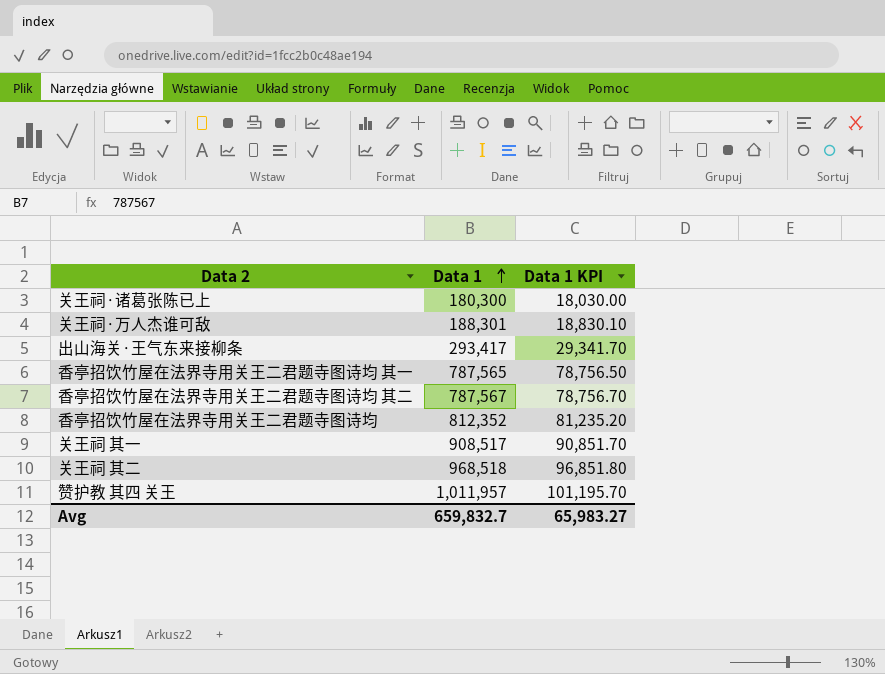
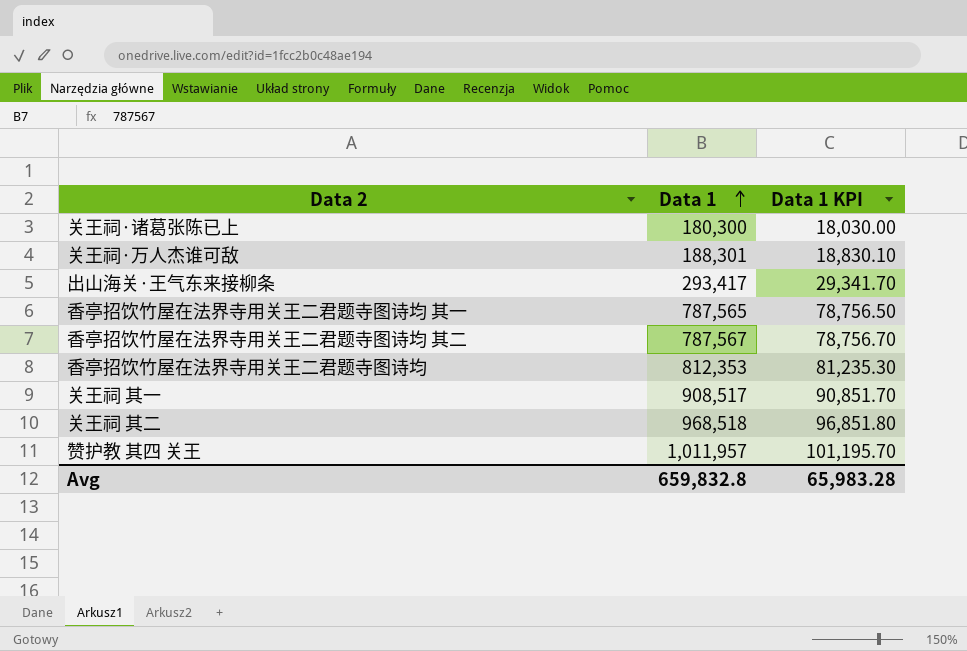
香亭招饮竹屋在法界寺用关王二君题寺图诗均 | Data 1: 812,352 -> 812,353
香亭招饮竹屋在法界寺用关王二君题寺图诗均 | Data 1 KPI: 81,235.20 -> 81,235.30
Avg | Data 1: 659,832.7 -> 659,832.8
Avg | Data 1 KPI: 65,983.27 -> 65,983.28

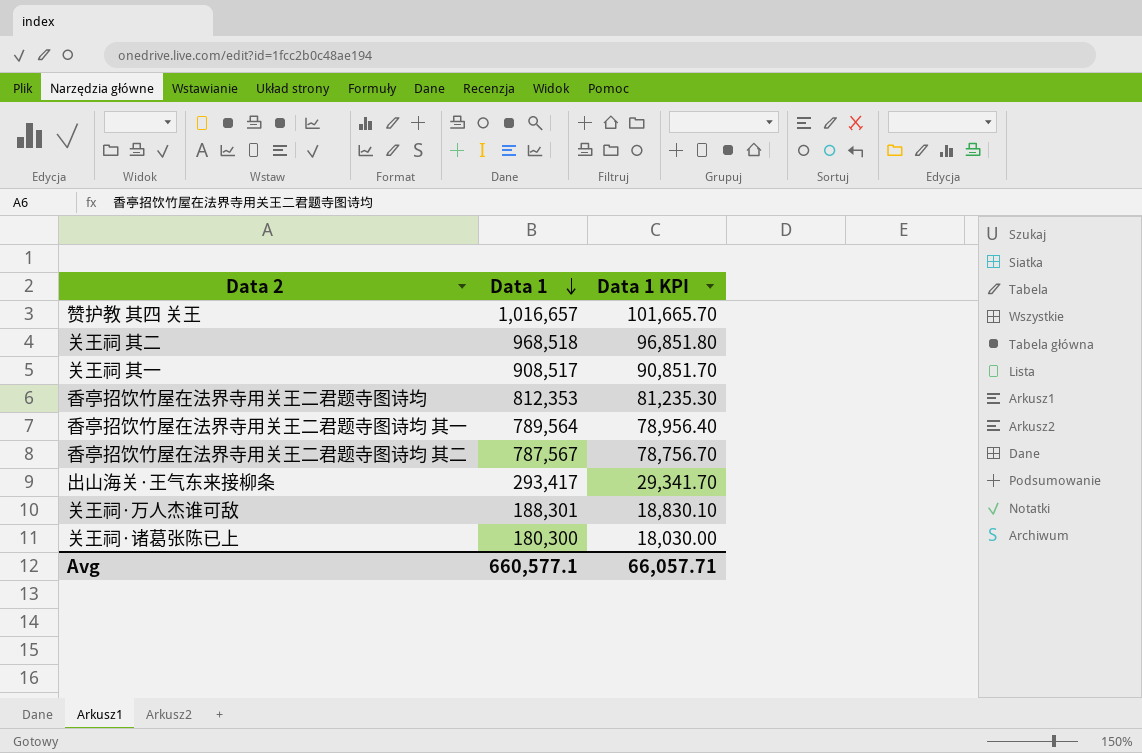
row order: Data 1 ascending -> Data 1 descending
赞护教 其四 关王 | Data 1: 1,011,957 -> 1,016,657
赞护教 其四 关王 | Data 1 KPI: 101,195.70 -> 101,665.70
香亭招饮竹屋在法界寺用关王二君题寺图诗均 其一 | Data 1: 787,565 -> 789,564
香亭招饮竹屋在法界寺用关王二君题寺图诗均 其一 | Data 1 KPI: 78,756.50 -> 78,956.40
Avg | Data 1: 659,832.8 -> 660,577.1
Avg | Data 1 KPI: 65,983.28 -> 66,057.71

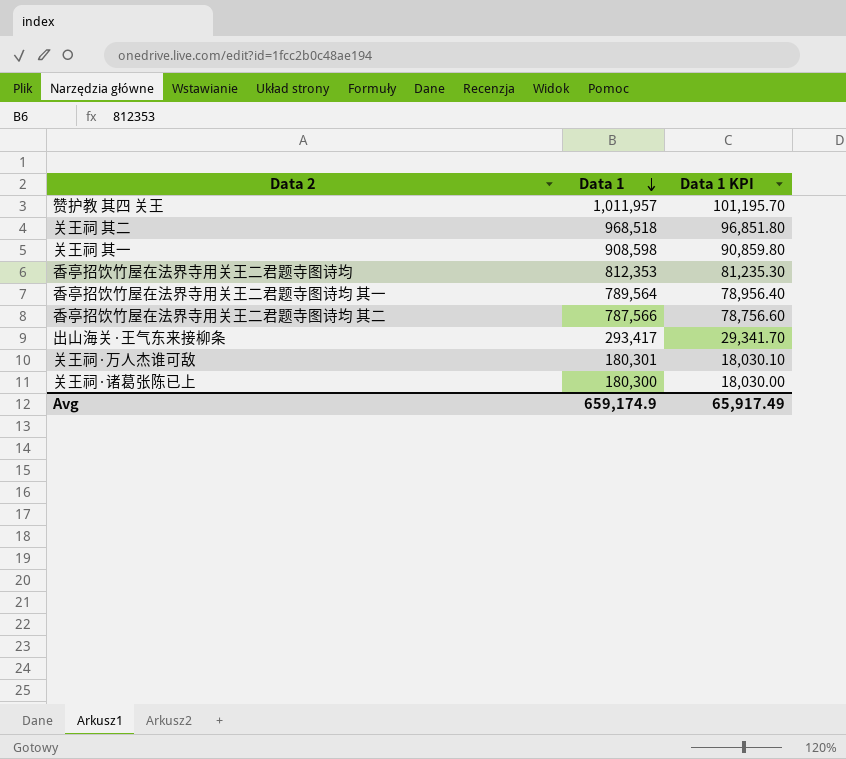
赞护教 其四 关王 | Data 1: 1,016,657 -> 1,011,957
赞护教 其四 关王 | Data 1 KPI: 101,665.70 -> 101,195.70
关王祠 其一 | Data 1: 908,517 -> 908,598
关王祠 其一 | Data 1 KPI: 90,851.70 -> 90,859.80
香亭招饮竹屋在法界寺用关王二君题寺图诗均 其二 | Data 1: 787,567 -> 787,566
香亭招饮竹屋在法界寺用关王二君题寺图诗均 其二 | Data 1 KPI: 78,756.70 -> 78,756.60
关王祠·万人杰谁可敌 | Data 1: 188,301 -> 180,301
关王祠·万人杰谁可敌 | Data 1 KPI: 18,830.10 -> 18,030.10
Avg | Data 1: 660,577.1 -> 659,174.9
Avg | Data 1 KPI: 66,057.71 -> 65,917.49

